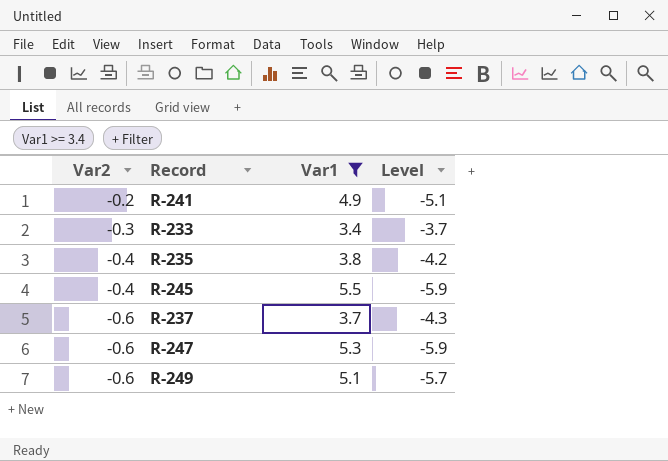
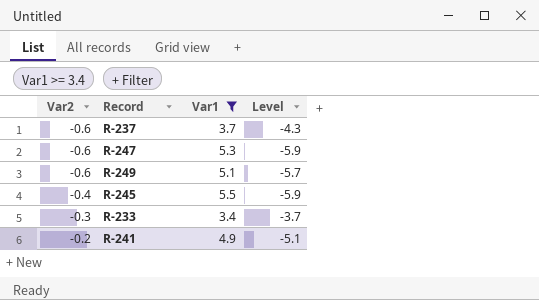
row order: Var2 descending -> Var2 ascending
row R-235: -0.4 | 3.8 | -4.2 -> none

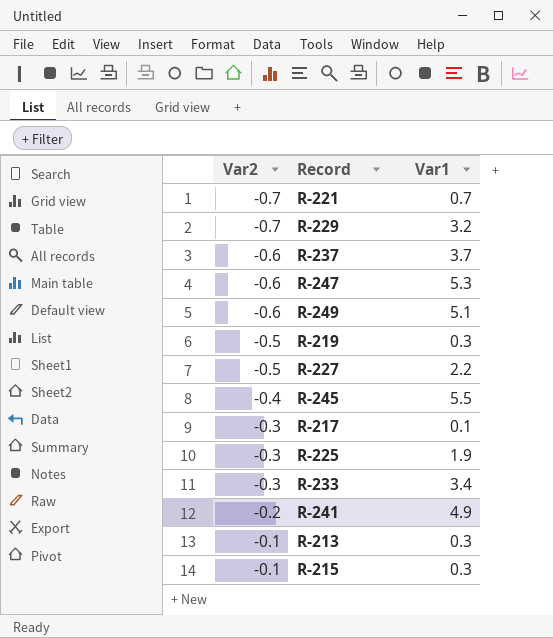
filter: Var1 >= 3.4 -> none
column Level | formula: [Var2] - [Var1] -> none

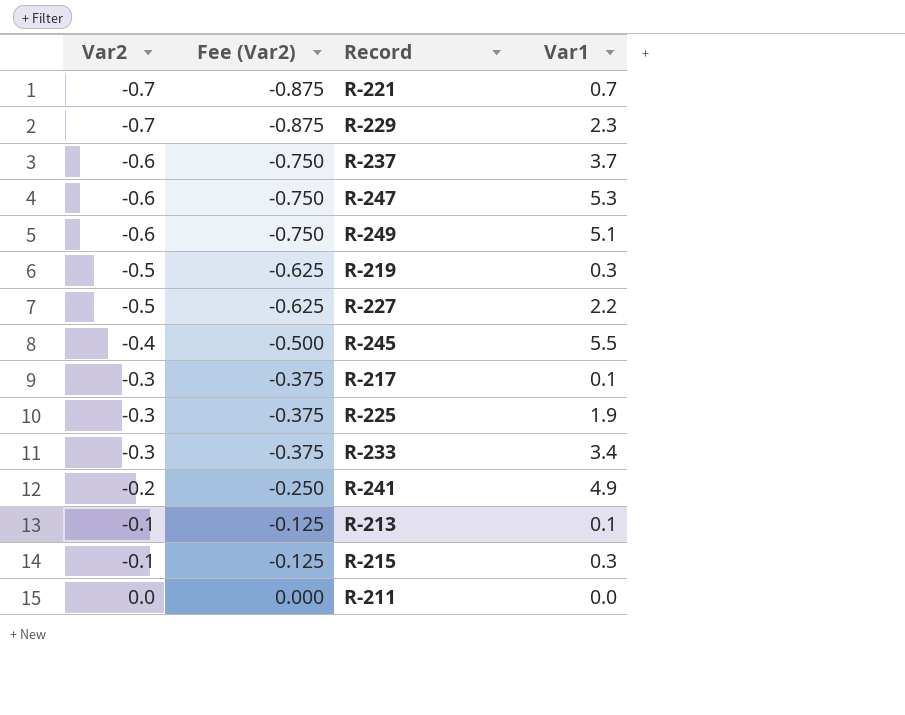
column Fee (Var2) | formula: none -> [Var2] * 1.25
R-229 | Var1: 3.2 -> 2.3
R-213 | Var1: 0.3 -> 0.1
row R-211: none -> 0.0 | 0.000 | 0.0

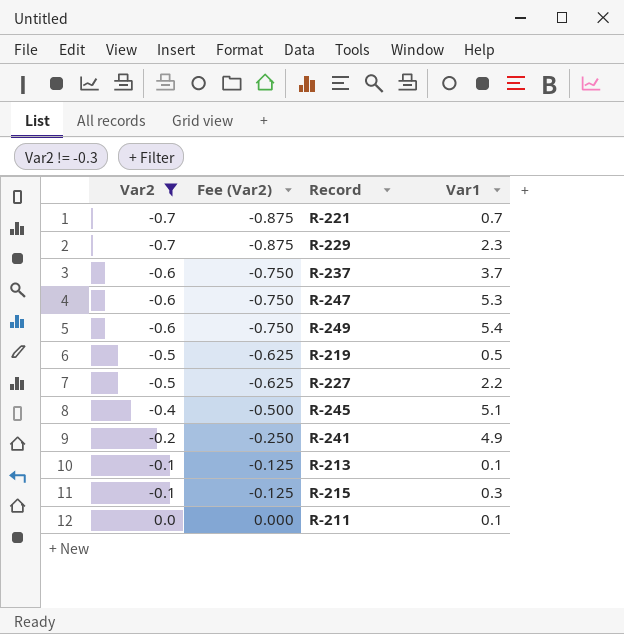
filter: none -> Var2 != -0.3
R-249 | Var1: 5.1 -> 5.4
R-219 | Var1: 0.3 -> 0.5
R-245 | Var1: 5.5 -> 5.1
R-211 | Var1: 0.0 -> 0.1

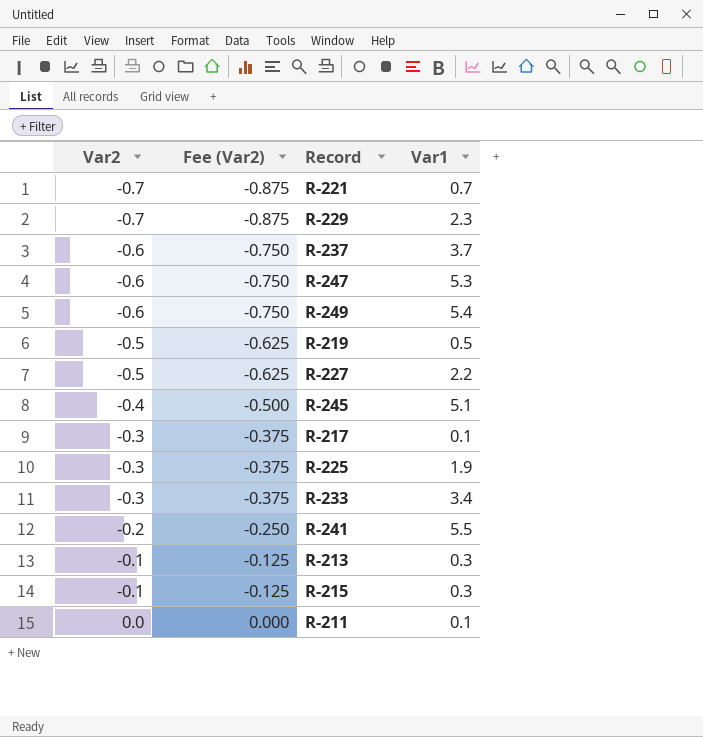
filter: Var2 != -0.3 -> none
R-241 | Var1: 4.9 -> 5.5
R-213 | Var1: 0.1 -> 0.3

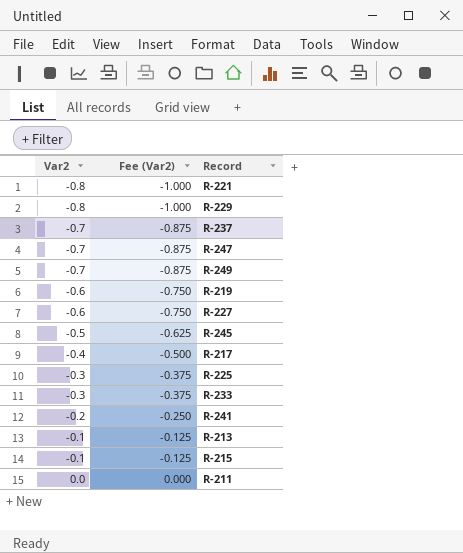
column Var1 | position: 4 -> none
R-221 | Var2: -0.7 -> -0.8
R-221 | Fee (Var2): -0.875 -> -1.000
R-229 | Var2: -0.7 -> -0.8
R-229 | Fee (Var2): -0.875 -> -1.000
R-237 | Var2: -0.6 -> -0.7
R-237 | Fee (Var2): -0.750 -> -0.875
R-247 | Var2: -0.6 -> -0.7
R-247 | Fee (Var2): -0.750 -> -0.875
R-249 | Var2: -0.6 -> -0.7
R-249 | Fee (Var2): -0.750 -> -0.875
R-219 | Var2: -0.5 -> -0.6
R-219 | Fee (Var2): -0.625 -> -0.750
R-227 | Var2: -0.5 -> -0.6
R-227 | Fee (Var2): -0.625 -> -0.750
R-245 | Var2: -0.4 -> -0.5
R-245 | Fee (Var2): -0.500 -> -0.625
R-217 | Var2: -0.3 -> -0.4
R-217 | Fee (Var2): -0.375 -> -0.500

